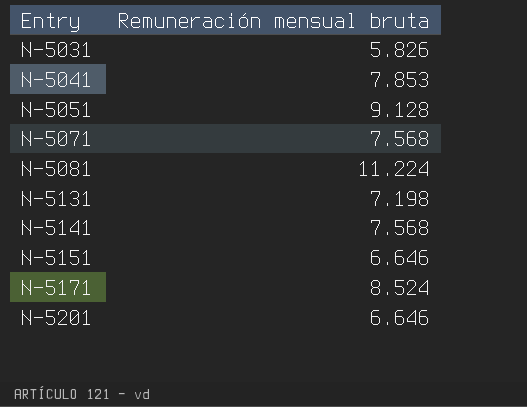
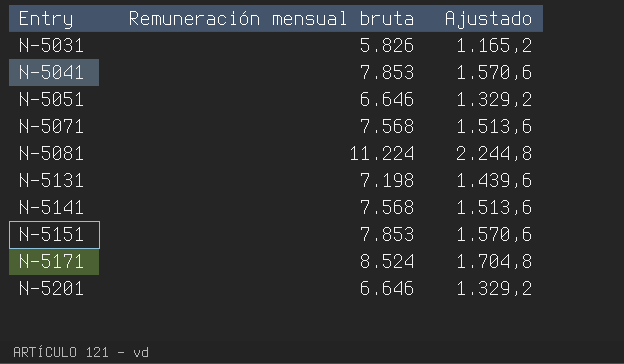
column Ajustado | formula: none -> [Remuneración mensual bruta] * 0,2
N-5051 | Remuneración mensual bruta: 9.128 -> 6.646
N-5151 | Remuneración mensual bruta: 6.646 -> 7.853

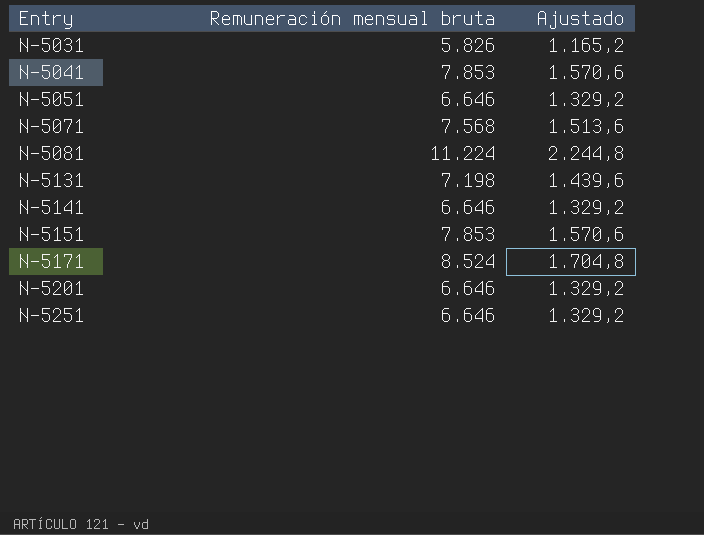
N-5141 | Remuneración mensual bruta: 7.568 -> 6.646
N-5141 | Ajustado: 1.513,6 -> 1.329,2
row N-5251: none -> 6.646 | 1.329,2

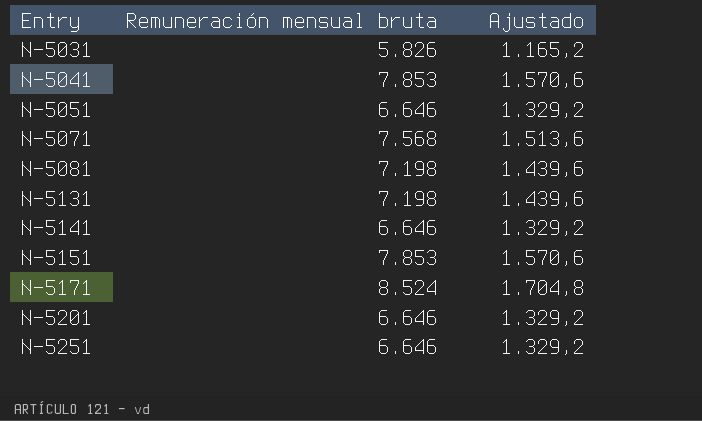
N-5081 | Remuneración mensual bruta: 11.224 -> 7.198
N-5081 | Ajustado: 2.244,8 -> 1.439,6

